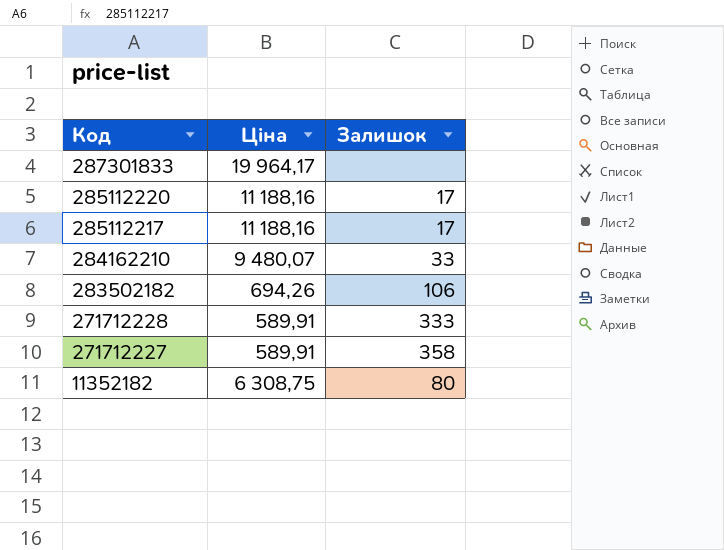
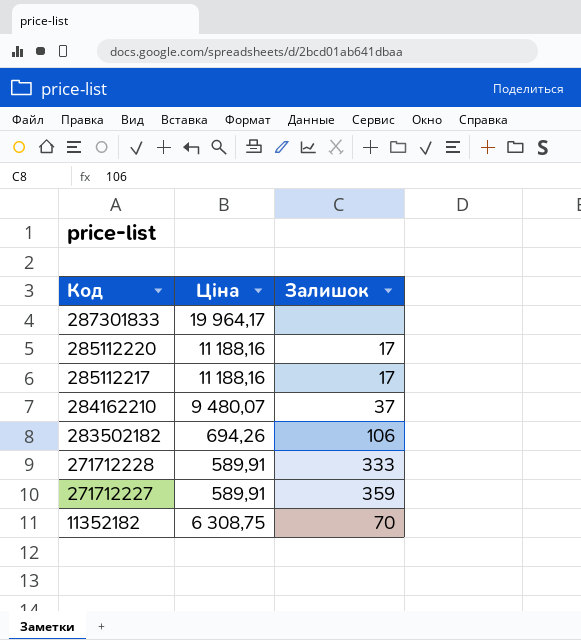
284162210 | Залишок: 33 -> 37
271712227 | Залишок: 358 -> 359
11352182 | Залишок: 80 -> 70

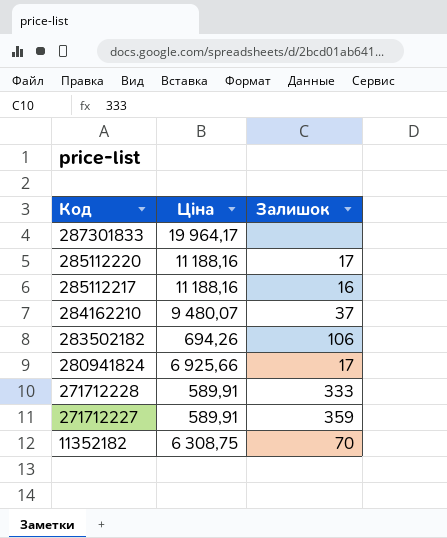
285112217 | Залишок: 17 -> 16
row 280941824: none -> 6 925,66 | 17

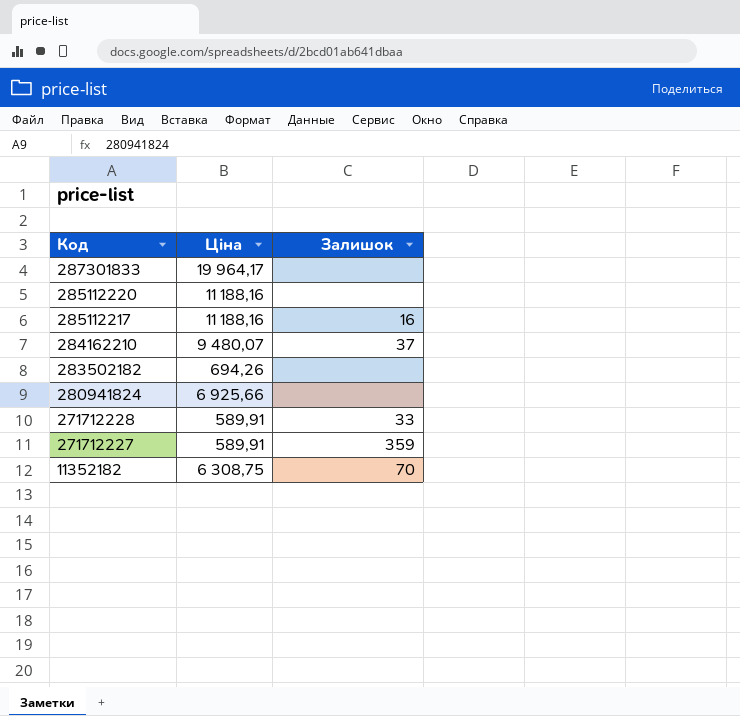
285112220 | Залишок: 17 -> none
283502182 | Залишок: 106 -> none
280941824 | Залишок: 17 -> none
271712228 | Залишок: 333 -> 33

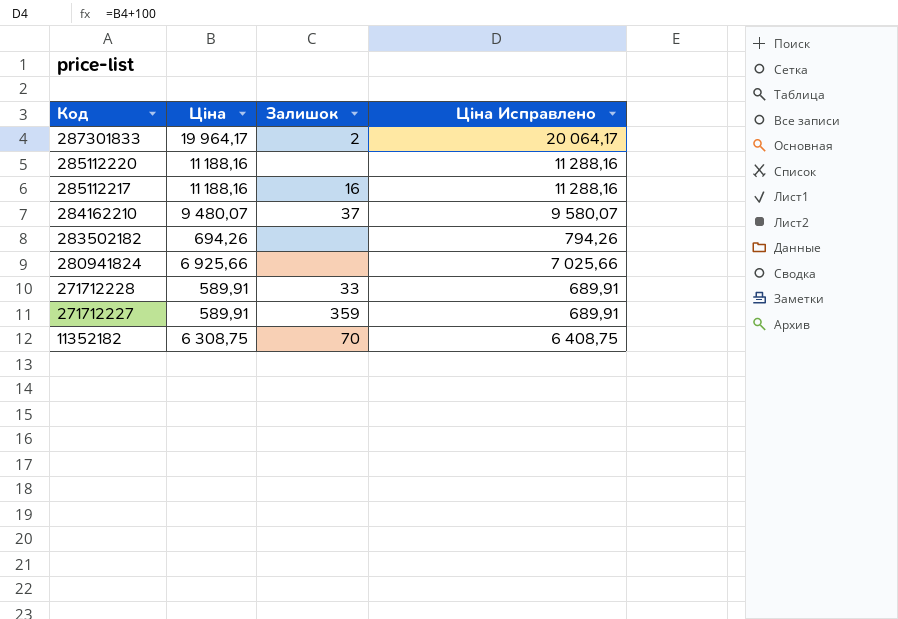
column Ціна Исправлено | formula: none -> [Ціна] + 100
287301833 | Залишок: none -> 2

